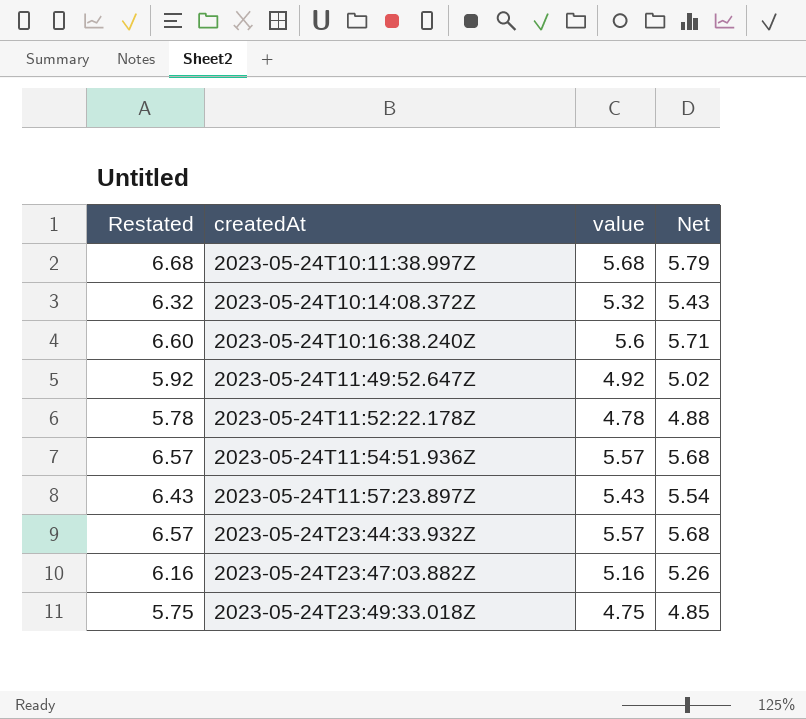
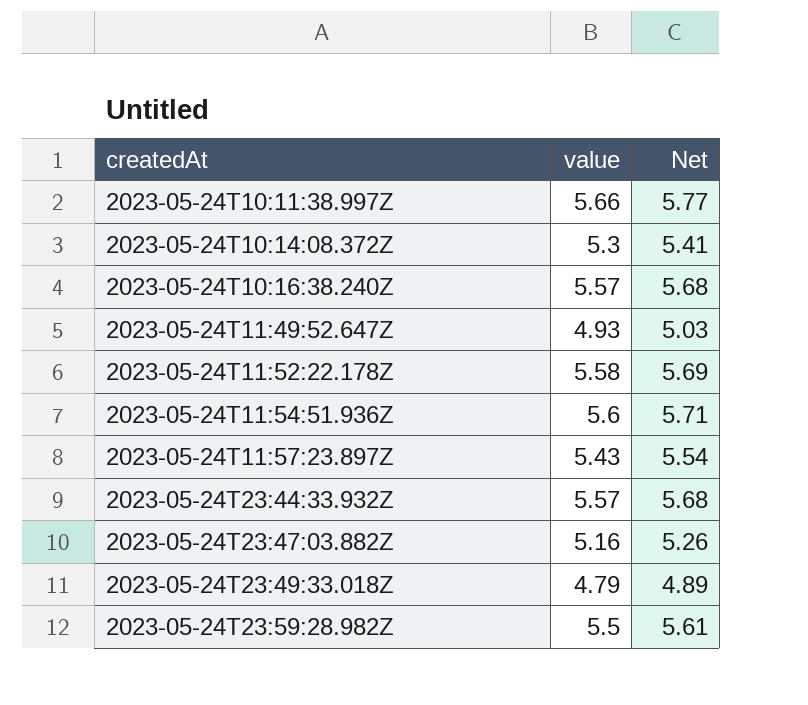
column Restated | formula: [value] + 1 -> none
2023-05-24T10:11:38.997Z | value: 5.68 -> 5.66
2023-05-24T10:11:38.997Z | Net: 5.79 -> 5.77
2023-05-24T10:14:08.372Z | value: 5.32 -> 5.3
2023-05-24T10:14:08.372Z | Net: 5.43 -> 5.41
2023-05-24T10:16:38.240Z | value: 5.6 -> 5.57
2023-05-24T10:16:38.240Z | Net: 5.71 -> 5.68
2023-05-24T11:49:52.647Z | value: 4.92 -> 4.93
2023-05-24T11:49:52.647Z | Net: 5.02 -> 5.03
2023-05-24T11:52:22.178Z | value: 4.78 -> 5.58
2023-05-24T11:52:22.178Z | Net: 4.88 -> 5.69
2023-05-24T11:54:51.936Z | value: 5.57 -> 5.6
2023-05-24T11:54:51.936Z | Net: 5.68 -> 5.71
2023-05-24T23:49:33.018Z | value: 4.75 -> 4.79
2023-05-24T23:49:33.018Z | Net: 4.85 -> 4.89
row 2023-05-24T23:59:28.982Z: none -> 5.5 | 5.61

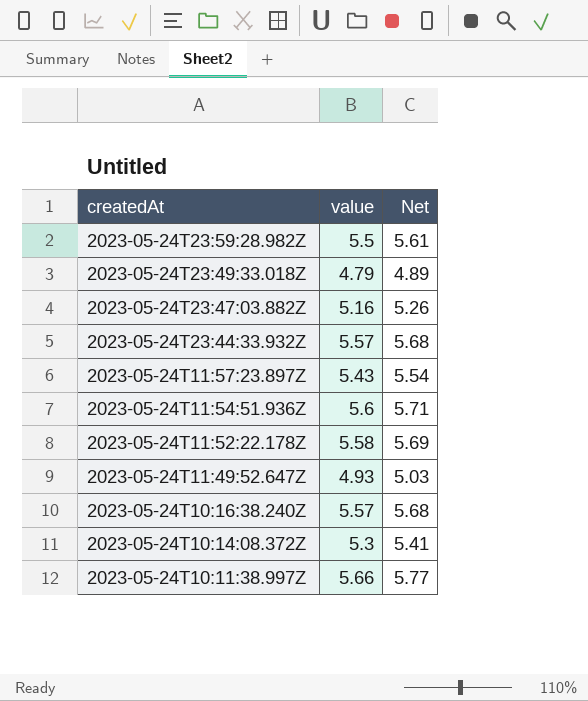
row order: createdAt ascending -> createdAt descending

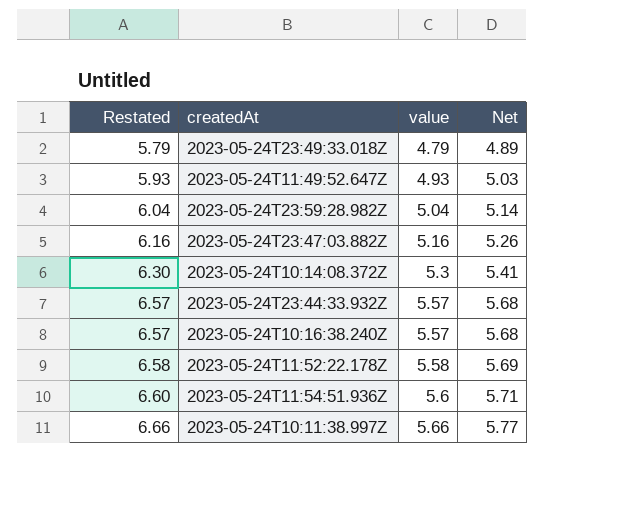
row order: createdAt descending -> Restated ascending
column Restated | formula: none -> [value] + 1
row 2023-05-24T11:57:23.897Z: 5.43 | 5.54 -> none
2023-05-24T23:59:28.982Z | value: 5.5 -> 5.04
2023-05-24T23:59:28.982Z | Net: 5.61 -> 5.14

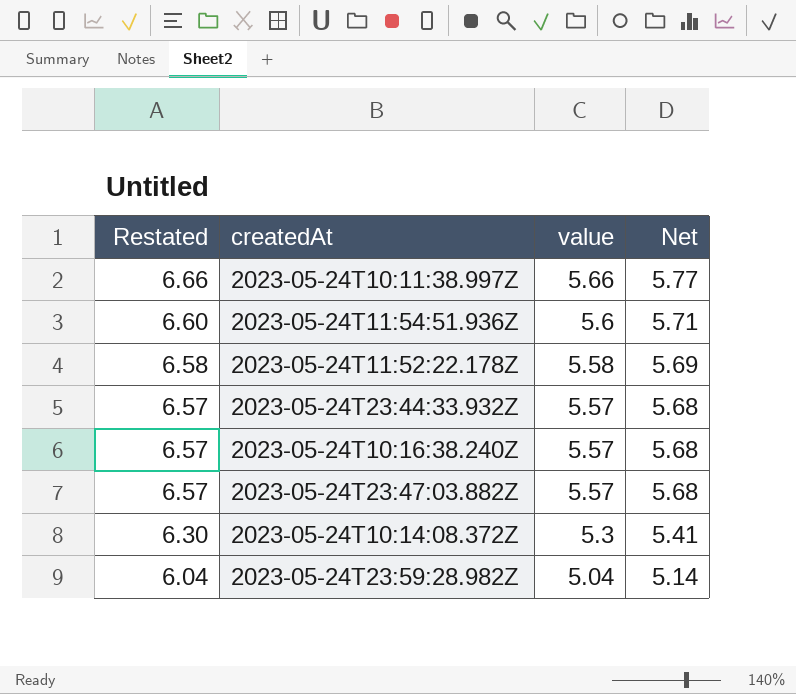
row order: Restated ascending -> Restated descending
row 2023-05-24T23:49:33.018Z: 5.79 | 4.79 | 4.89 -> none
row 2023-05-24T11:49:52.647Z: 5.93 | 4.93 | 5.03 -> none
2023-05-24T23:47:03.882Z | Restated: 6.16 -> 6.57
2023-05-24T23:47:03.882Z | value: 5.16 -> 5.57
2023-05-24T23:47:03.882Z | Net: 5.26 -> 5.68

